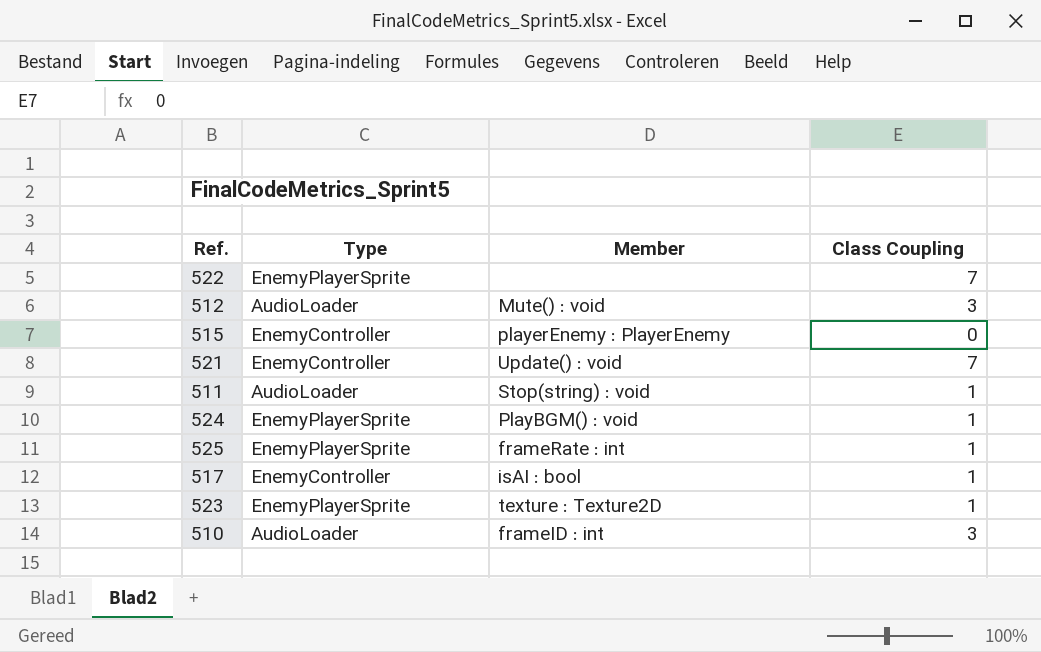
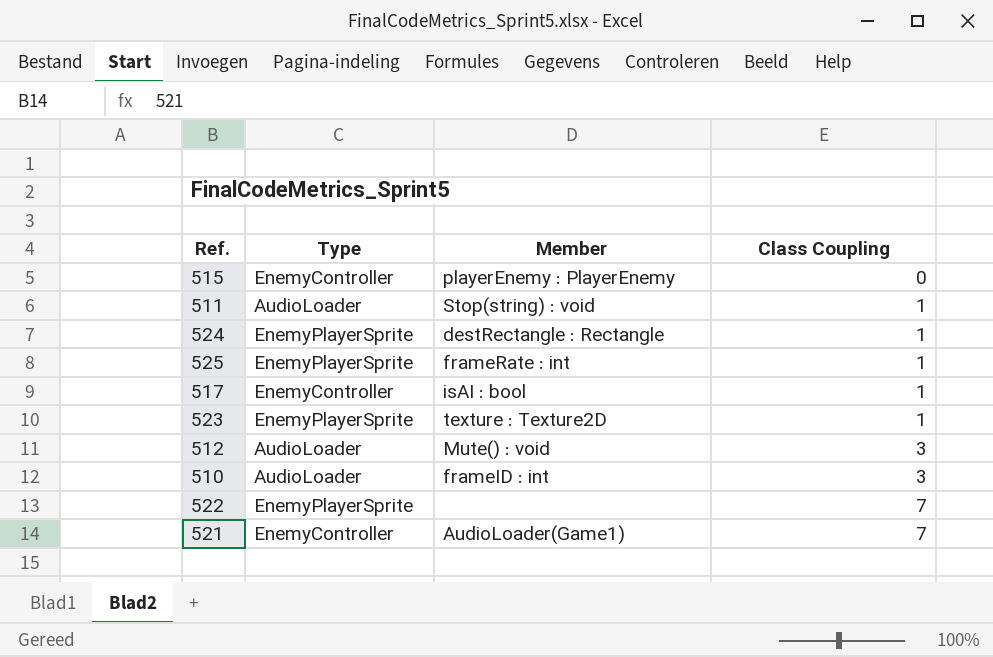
row order: none -> Class Coupling ascending
524 | Member: PlayBGM() : void -> destRectangle : Rectangle
521 | Member: Update() : void -> AudioLoader(Game1)

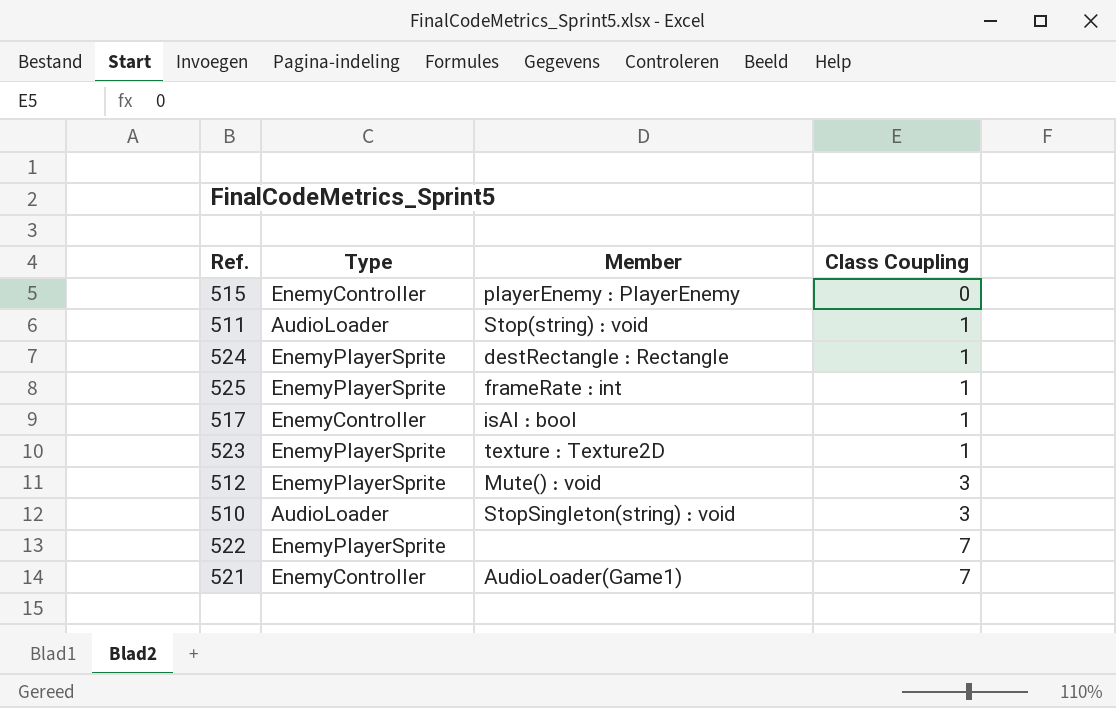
512 | Type: AudioLoader -> EnemyPlayerSprite
510 | Member: frameID : int -> StopSingleton(string) : void

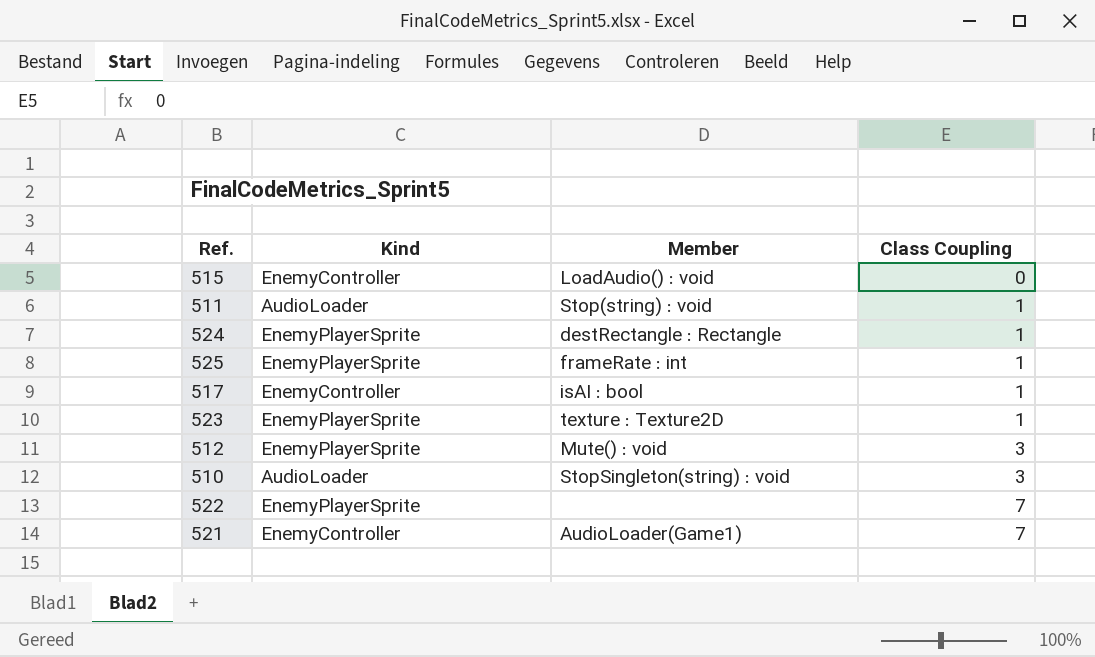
column name: Type -> Kind
515 | Member: playerEnemy : PlayerEnemy -> LoadAudio() : void

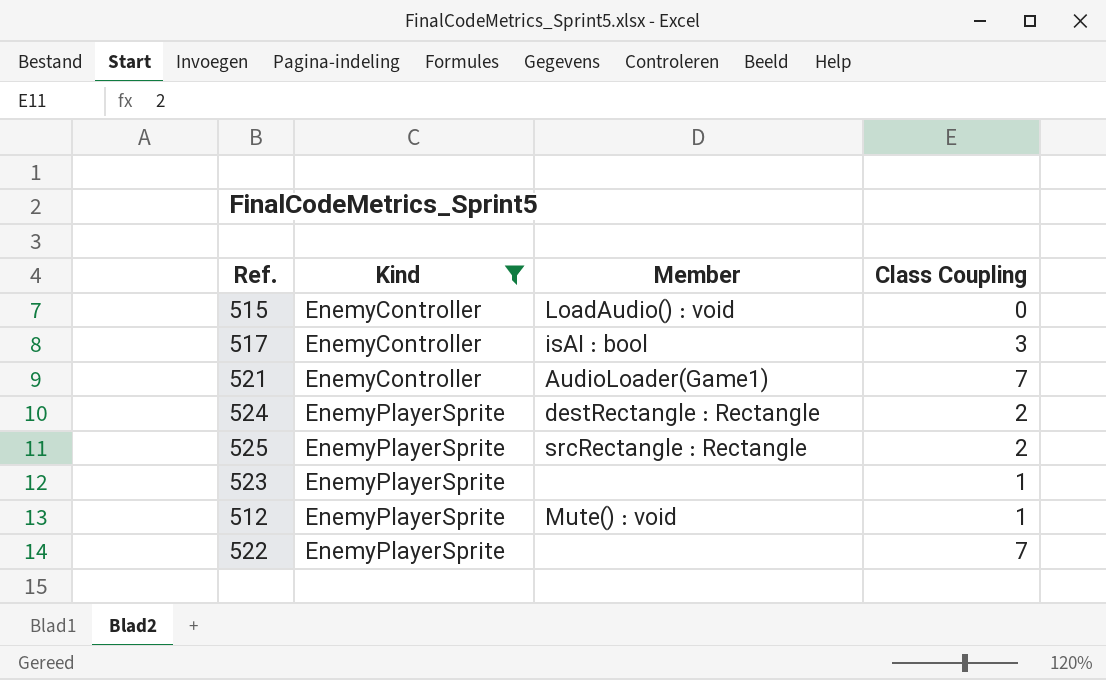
filter: none -> Kind != AudioLoader
row order: Class Coupling ascending -> Kind ascending
517 | Class Coupling: 1 -> 3
524 | Class Coupling: 1 -> 2
525 | Member: frameRate : int -> srcRectangle : Rectangle
525 | Class Coupling: 1 -> 2
523 | Member: texture : Texture2D -> none
512 | Class Coupling: 3 -> 1

